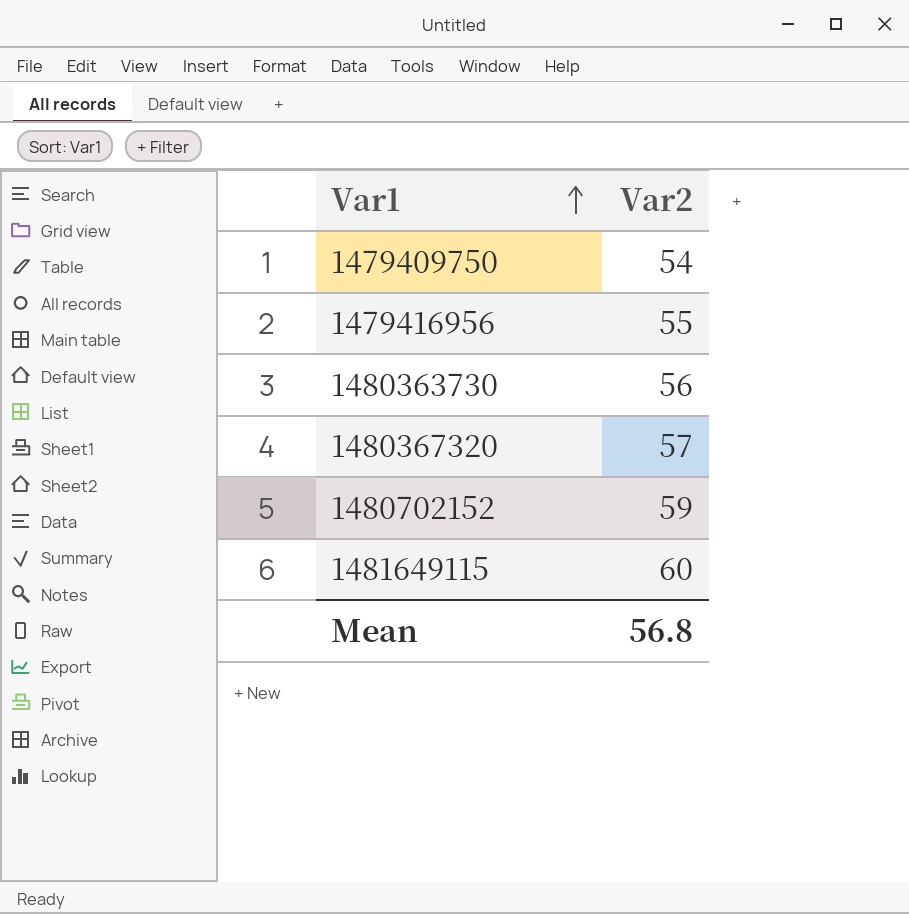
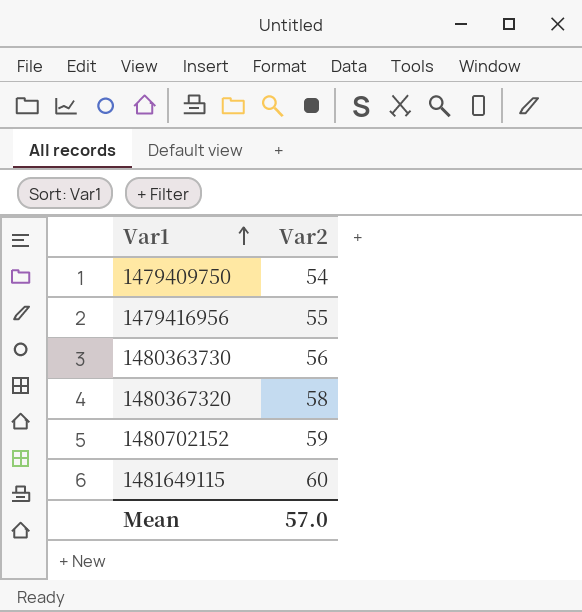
1480367320 | Var2: 57 -> 58
Mean | Var2: 56.8 -> 57.0

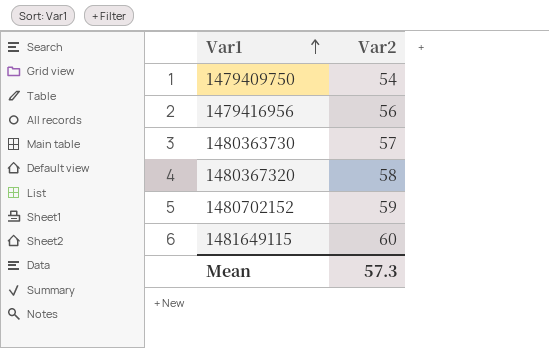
1479416956 | Var2: 55 -> 56
1480363730 | Var2: 56 -> 57
Mean | Var2: 57.0 -> 57.3

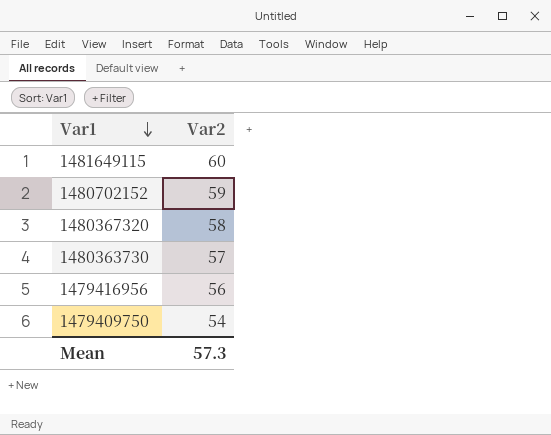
row order: Var1 ascending -> Var1 descending

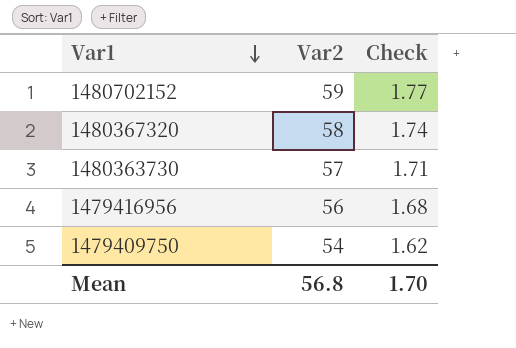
column Check | formula: none -> [Var2] * 0.03
row 1481649115: 60 -> none
Mean | Var2: 57.3 -> 56.8

